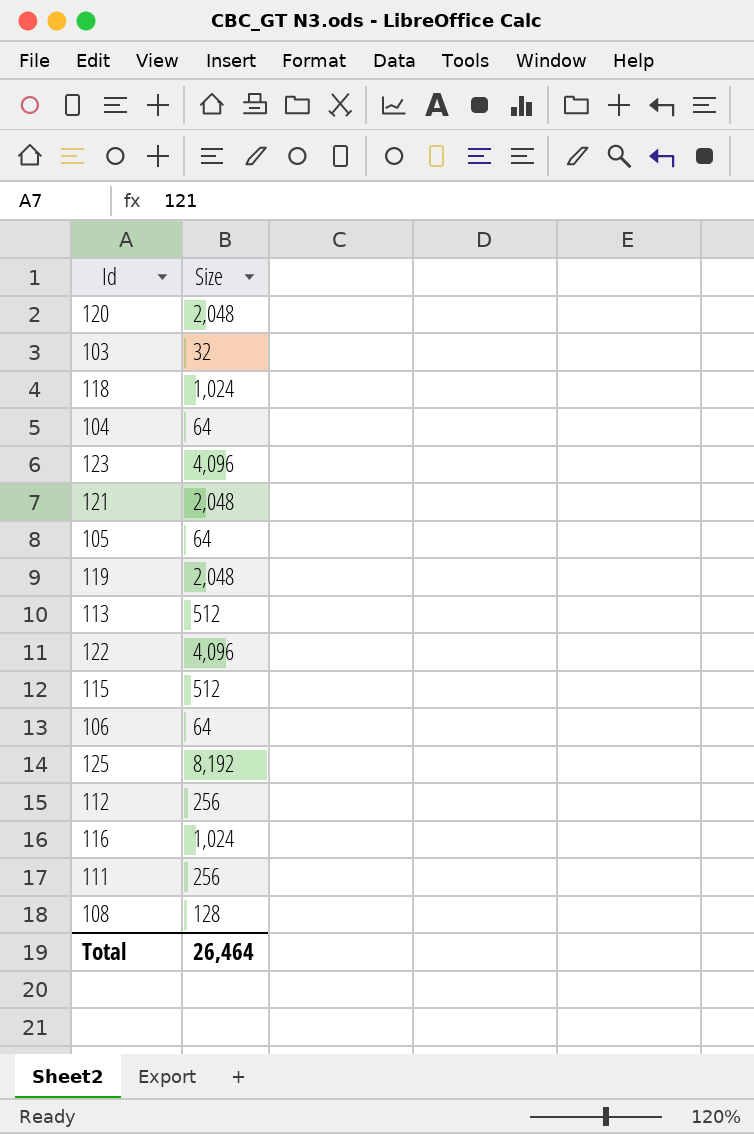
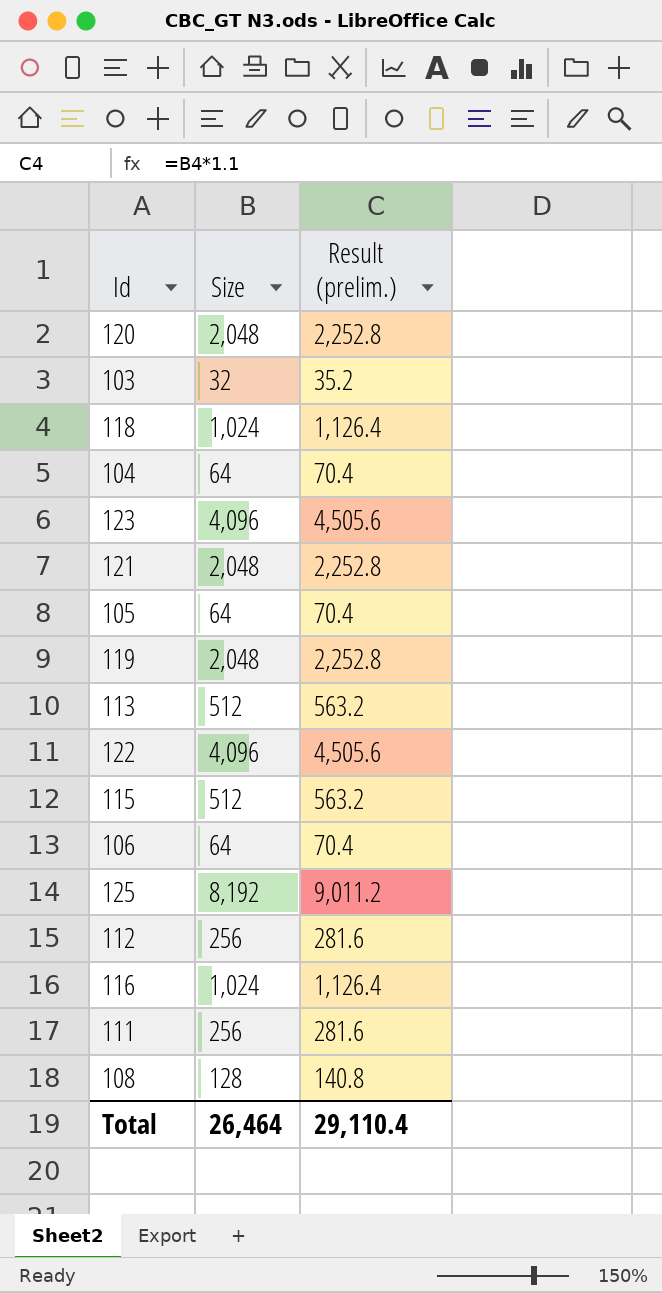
column Result (prelim.) | formula: none -> [Size] * 1.1

